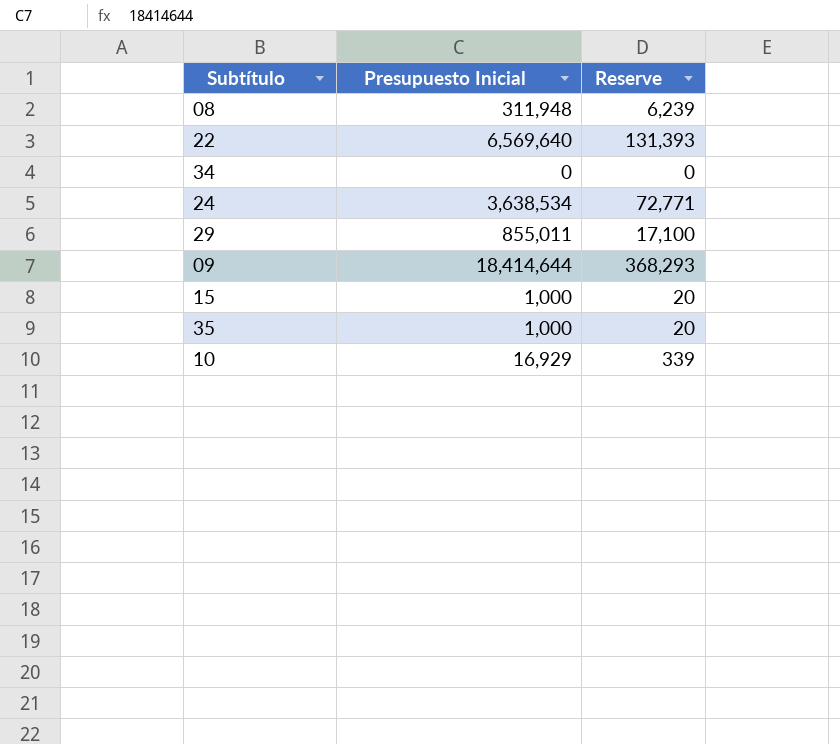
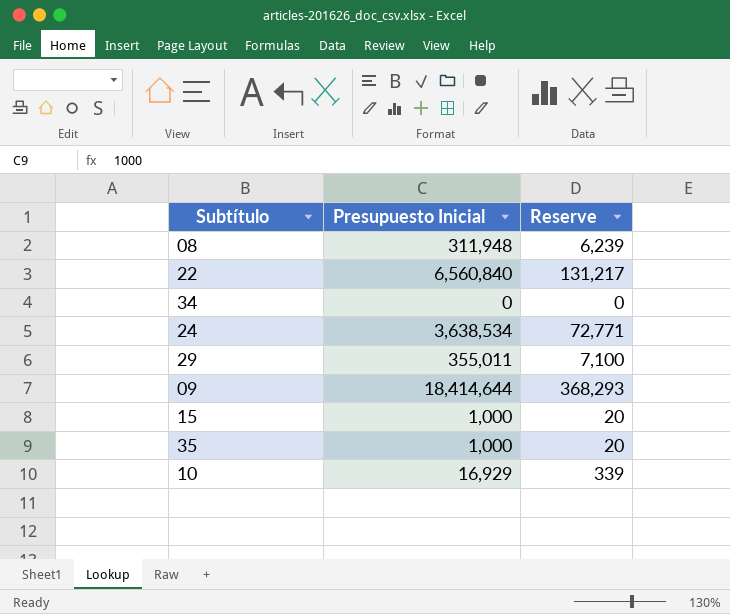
22 | Presupuesto Inicial: 6,569,640 -> 6,560,840
22 | Reserve: 131,393 -> 131,217
29 | Presupuesto Inicial: 855,011 -> 355,011
29 | Reserve: 17,100 -> 7,100

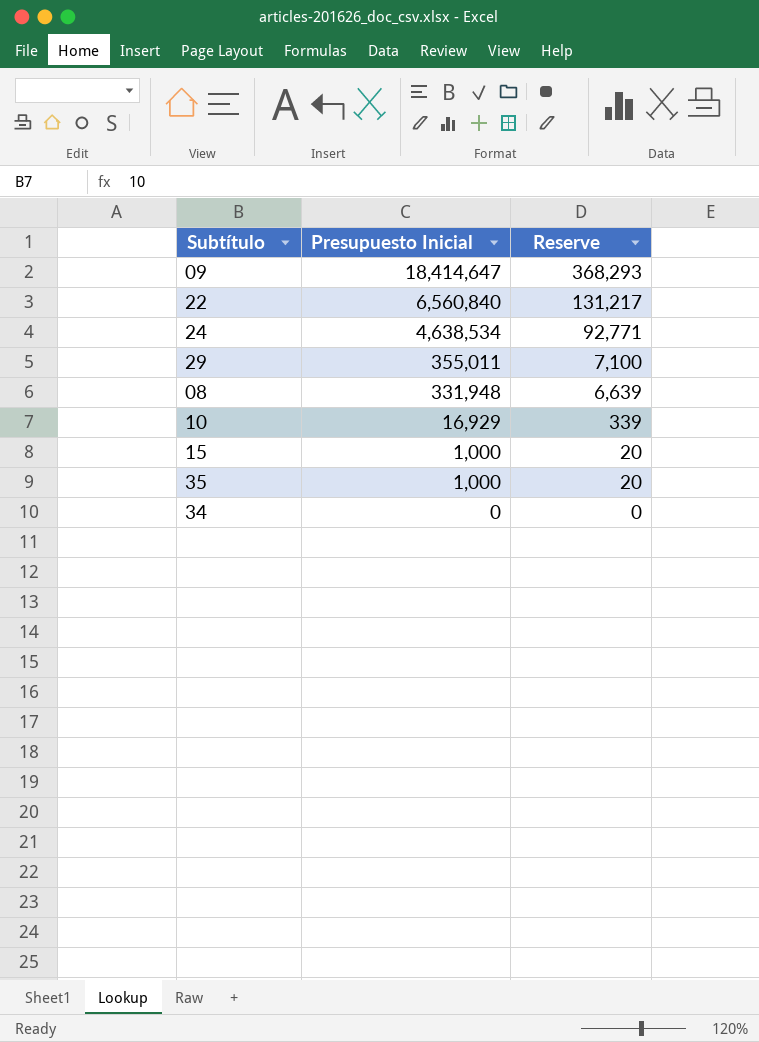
row order: none -> Presupuesto Inicial descending
09 | Presupuesto Inicial: 18,414,644 -> 18,414,647
24 | Presupuesto Inicial: 3,638,534 -> 4,638,534
24 | Reserve: 72,771 -> 92,771
08 | Presupuesto Inicial: 311,948 -> 331,948
08 | Reserve: 6,239 -> 6,639

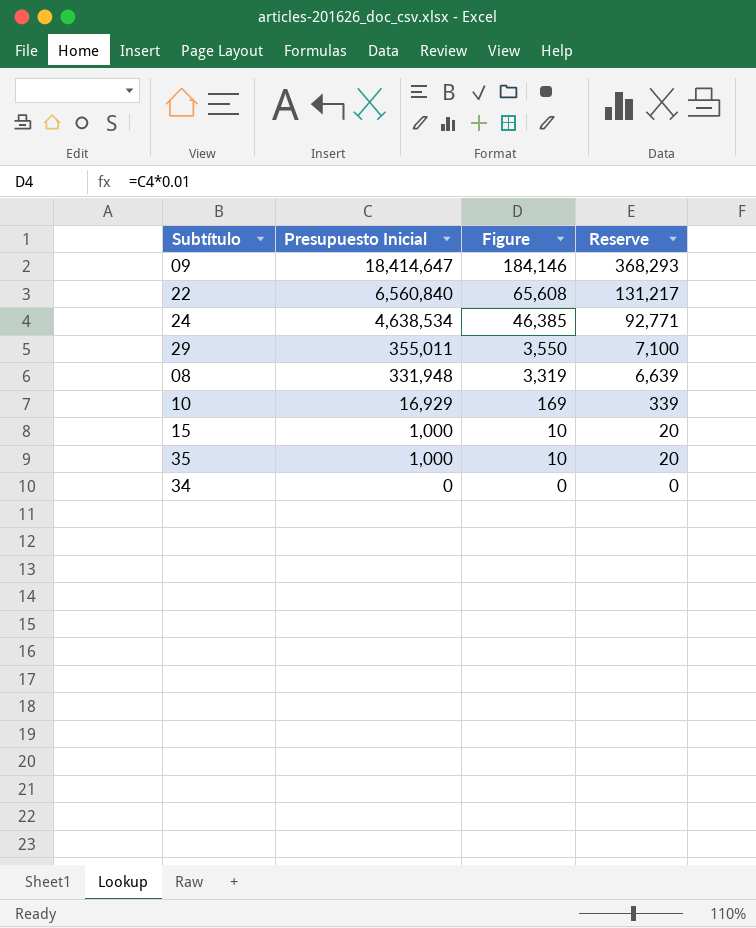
column Figure | formula: none -> [Presupuesto Inicial] * 0.01

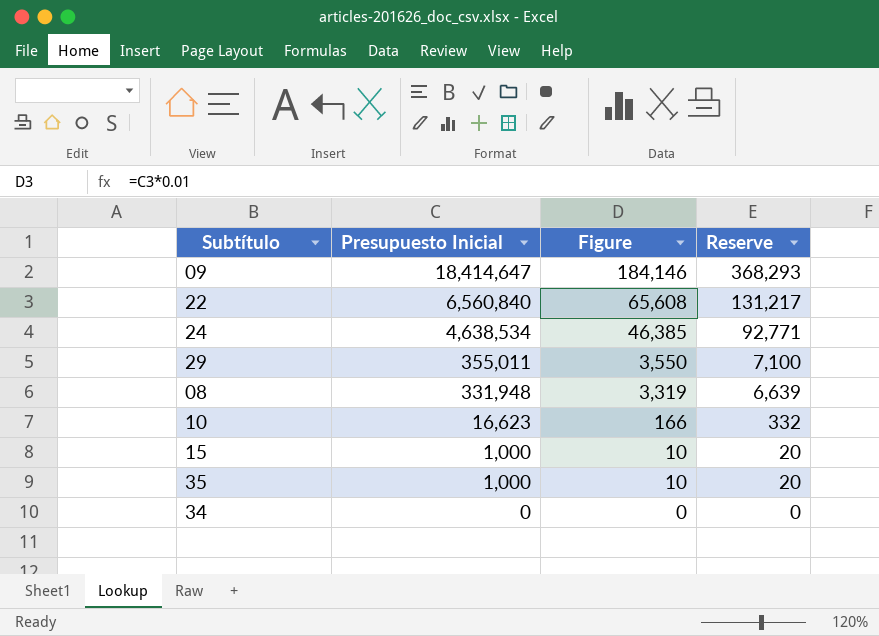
10 | Presupuesto Inicial: 16,929 -> 16,623
10 | Figure: 169 -> 166
10 | Reserve: 339 -> 332

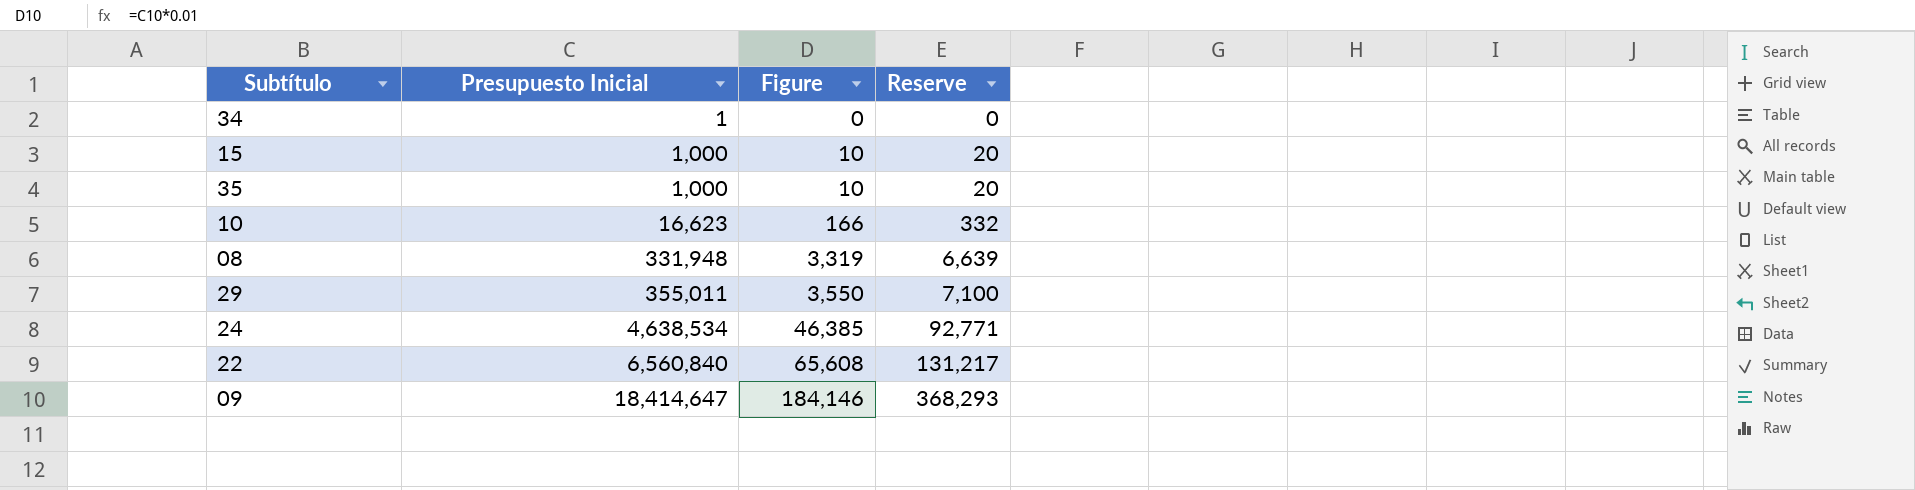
row order: Presupuesto Inicial descending -> Presupuesto Inicial ascending
34 | Presupuesto Inicial: 0 -> 1

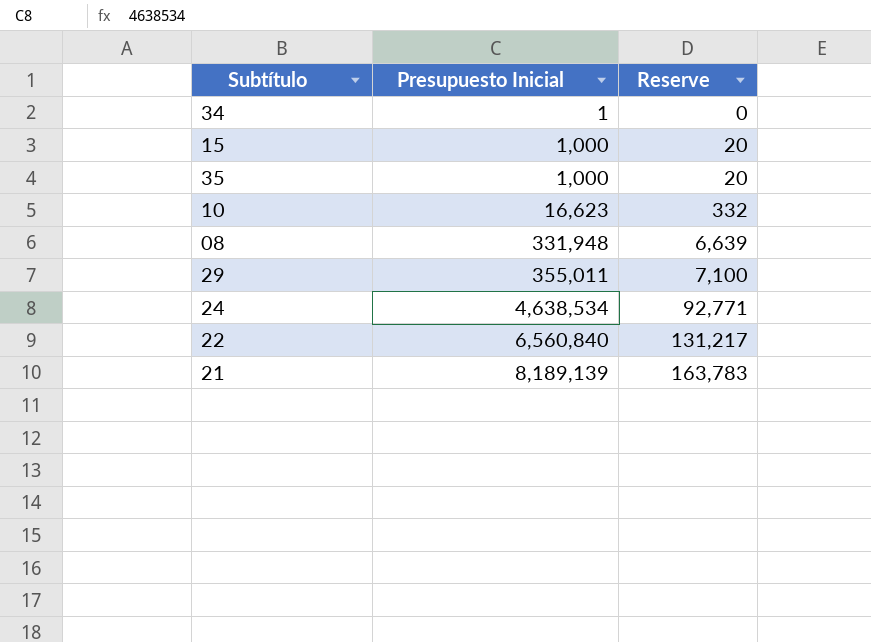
column Figure | formula: [Presupuesto Inicial] * 0.01 -> none
row 09: 18,414,647 | 184,146 | 368,293 -> none
row 21: none -> 8,189,139 | 163,783

